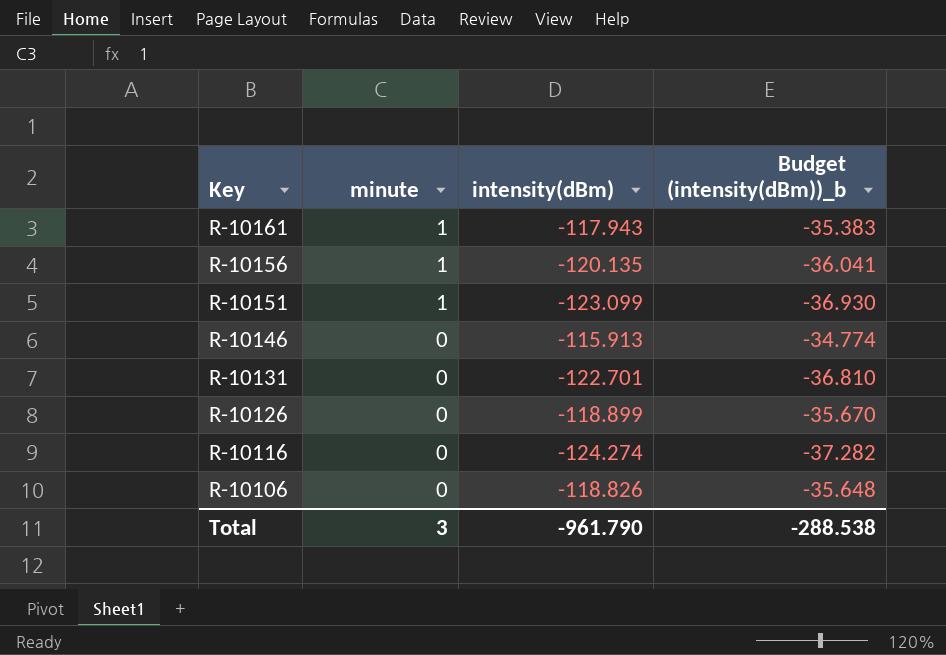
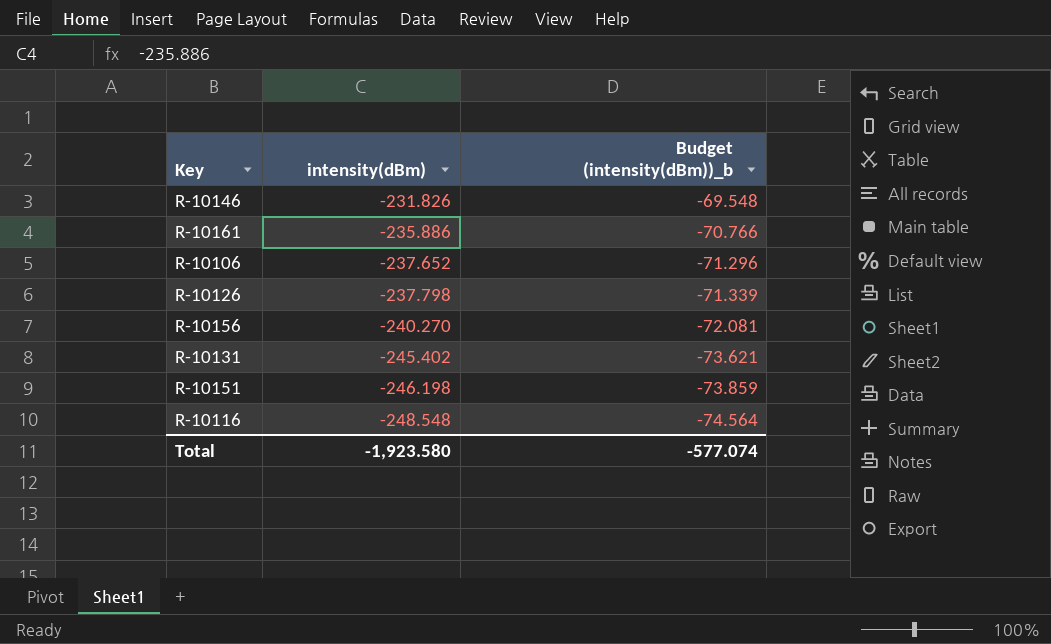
row order: Key descending -> intensity(dBm) descending
column minute | position: 2 -> none
R-10146 | intensity(dBm): -115.913 -> -231.826
R-10146 | Budget (intensity(dBm))_b: -34.774 -> -69.548
R-10161 | intensity(dBm): -117.943 -> -235.886
R-10161 | Budget (intensity(dBm))_b: -35.383 -> -70.766
R-10106 | intensity(dBm): -118.826 -> -237.652
R-10106 | Budget (intensity(dBm))_b: -35.648 -> -71.296
R-10126 | intensity(dBm): -118.899 -> -237.798
R-10126 | Budget (intensity(dBm))_b: -35.670 -> -71.339
R-10156 | intensity(dBm): -120.135 -> -240.270
R-10156 | Budget (intensity(dBm))_b: -36.041 -> -72.081
R-10131 | intensity(dBm): -122.701 -> -245.402
R-10131 | Budget (intensity(dBm))_b: -36.810 -> -73.621
R-10151 | intensity(dBm): -123.099 -> -246.198
R-10151 | Budget (intensity(dBm))_b: -36.930 -> -73.859
R-10116 | intensity(dBm): -124.274 -> -248.548
R-10116 | Budget (intensity(dBm))_b: -37.282 -> -74.564
Total | intensity(dBm): -961.790 -> -1,923.580
Total | Budget (intensity(dBm))_b: -288.538 -> -577.074

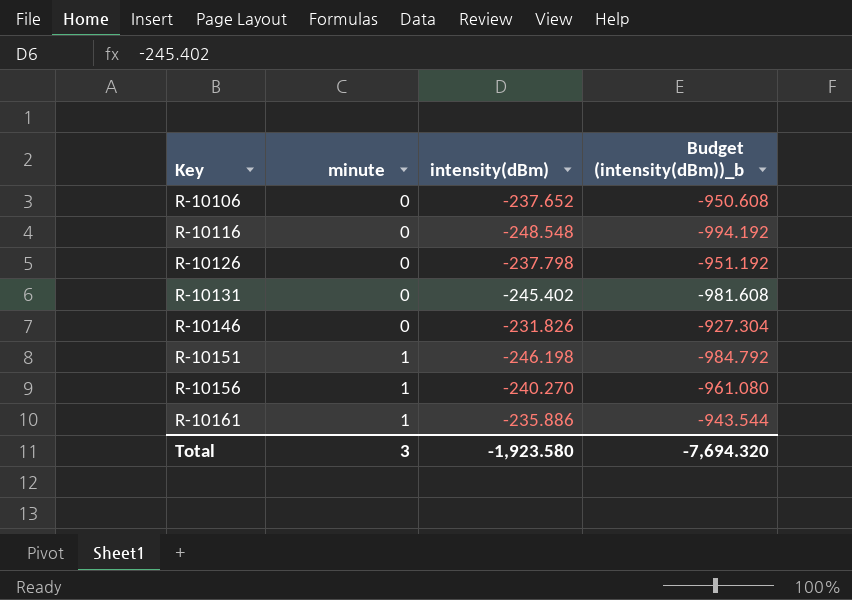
row order: intensity(dBm) descending -> Key ascending
column minute | position: none -> 2
column Budget (intensity(dBm))_b | formula: [intensity(dBm)] * 0.3 -> [intensity(dBm)] * 4
Total | Budget (intensity(dBm))_b: -577.074 -> -7,694.320

